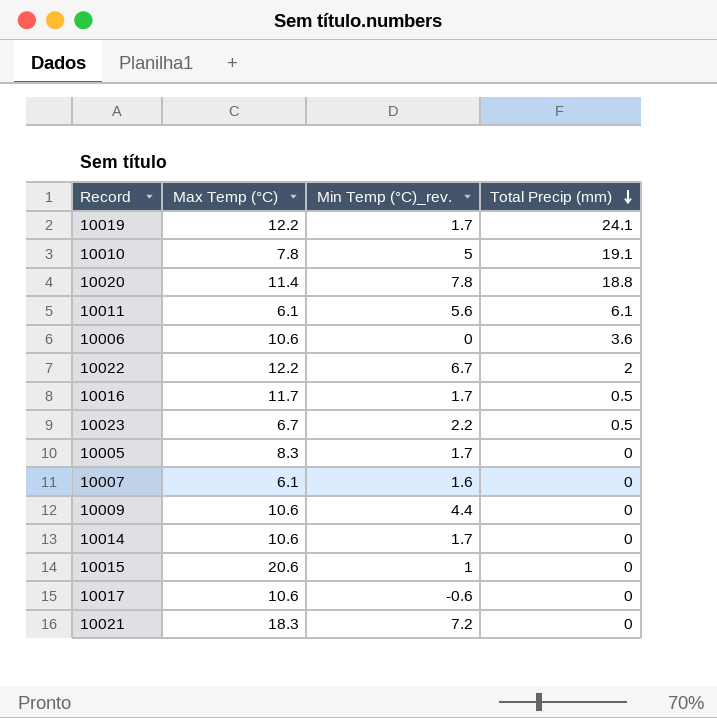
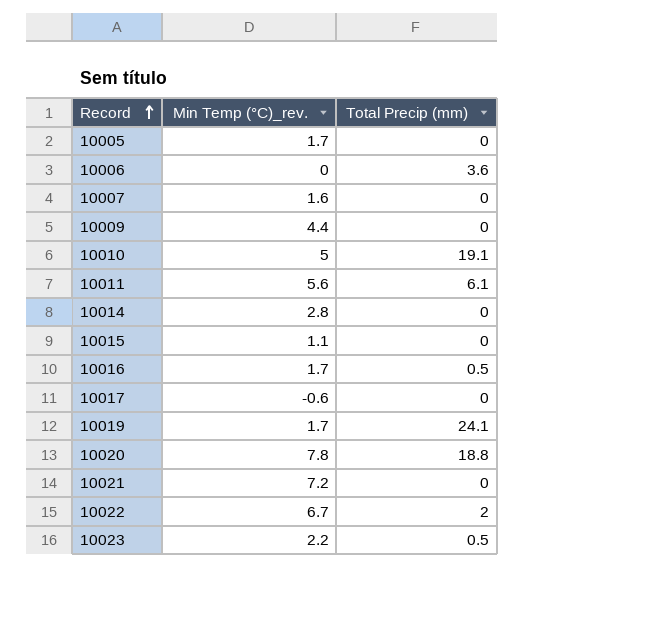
row order: Total Precip (mm) descending -> Record ascending
column Max Temp (°C) | position: 2 -> none
10014 | Min Temp (°C)_rev.: 1.7 -> 2.8
10015 | Min Temp (°C)_rev.: 1 -> 1.1

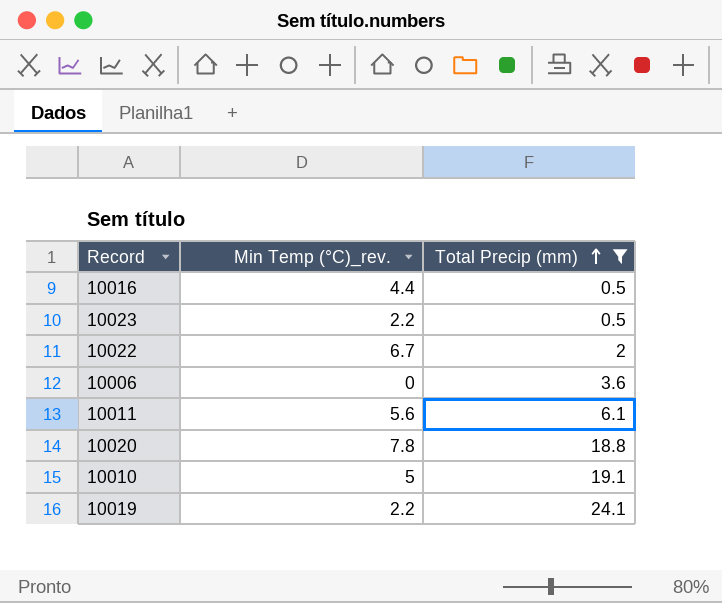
filter: none -> Total Precip (mm) != 0
row order: Record ascending -> Total Precip (mm) ascending
10016 | Min Temp (°C)_rev.: 1.7 -> 4.4
10019 | Min Temp (°C)_rev.: 1.7 -> 2.2

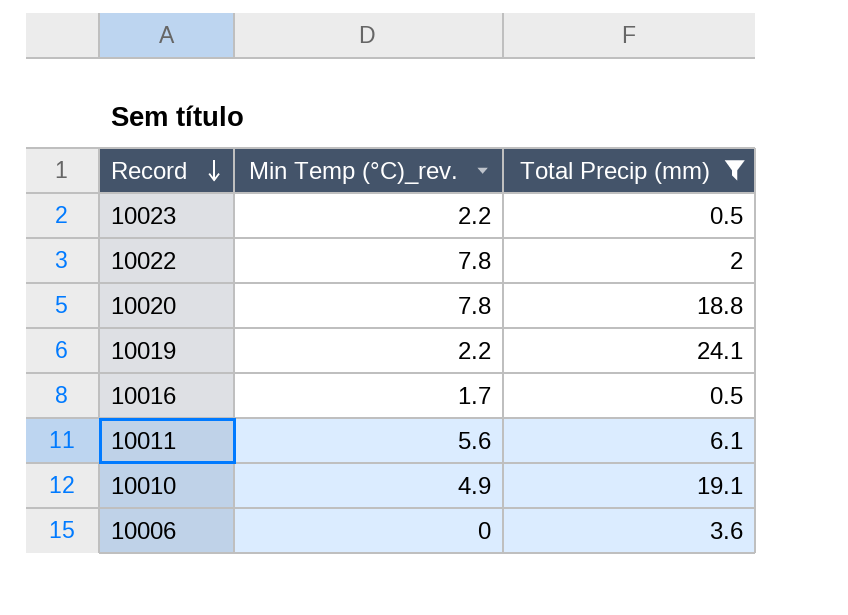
row order: Total Precip (mm) ascending -> Record descending
10022 | Min Temp (°C)_rev.: 6.7 -> 7.8
10016 | Min Temp (°C)_rev.: 4.4 -> 1.7
10010 | Min Temp (°C)_rev.: 5 -> 4.9

